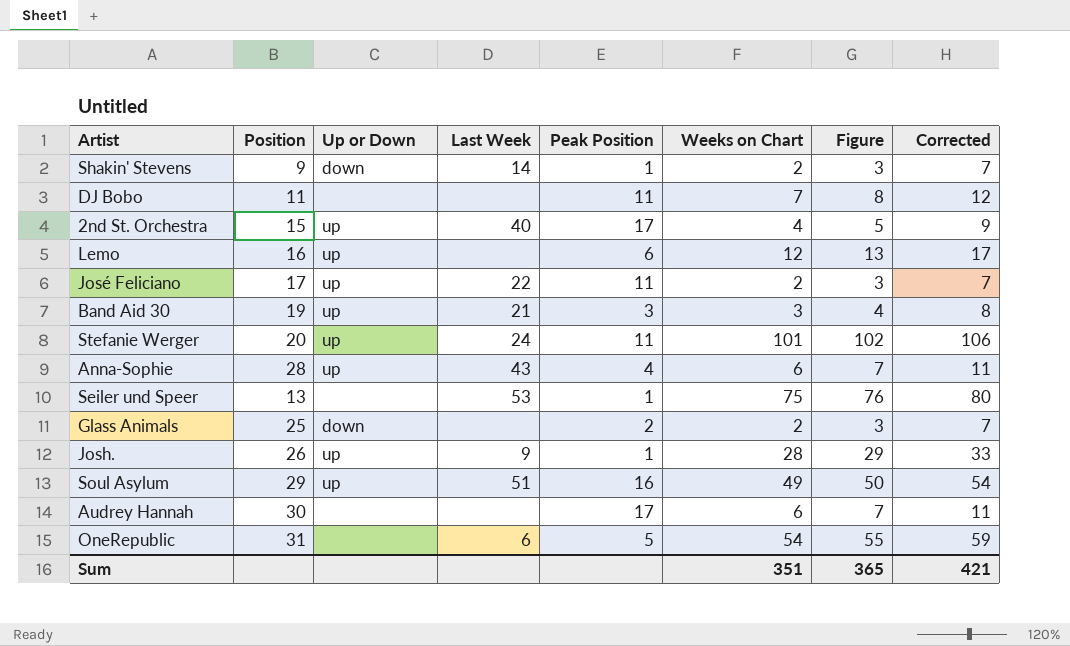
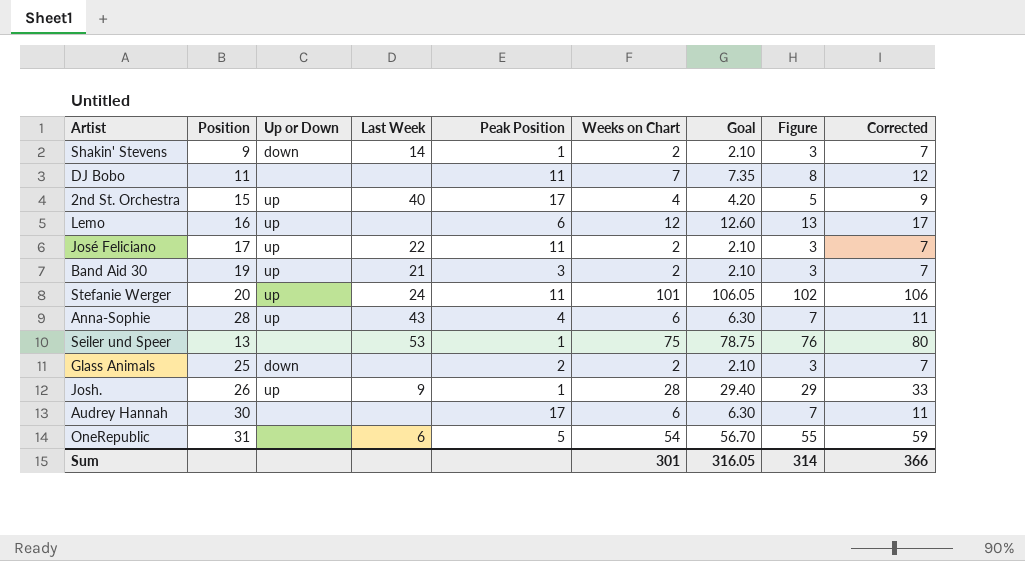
column Goal | formula: none -> [Weeks on Chart] * 1.05
row Soul Asylum: 29 | up | 51 | 16 | 49 | 50 | 54 -> none
Band Aid 30 | Weeks on Chart: 3 -> 2
Band Aid 30 | Figure: 4 -> 3
Band Aid 30 | Corrected: 8 -> 7
Sum | Weeks on Chart: 351 -> 301
Sum | Figure: 365 -> 314
Sum | Corrected: 421 -> 366

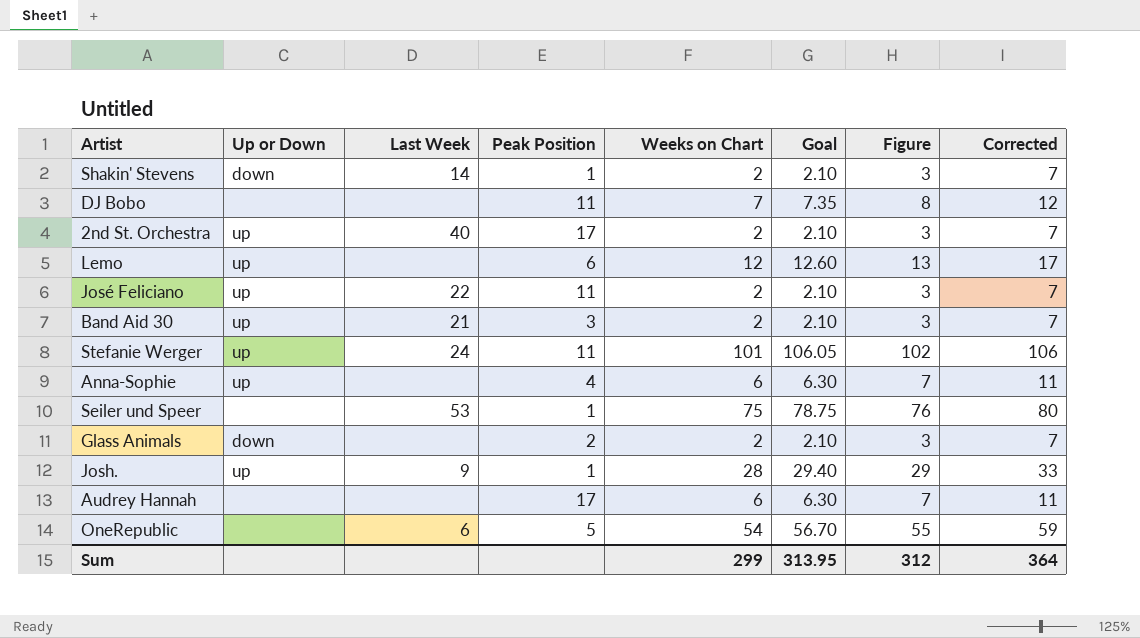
column Position | position: 2 -> none
2nd St. Orchestra | Weeks on Chart: 4 -> 2
2nd St. Orchestra | Goal: 4.20 -> 2.10
2nd St. Orchestra | Figure: 5 -> 3
2nd St. Orchestra | Corrected: 9 -> 7
Anna-Sophie | Last Week: 43 -> none
Sum | Weeks on Chart: 301 -> 299
Sum | Goal: 316.05 -> 313.95
Sum | Figure: 314 -> 312
Sum | Corrected: 366 -> 364

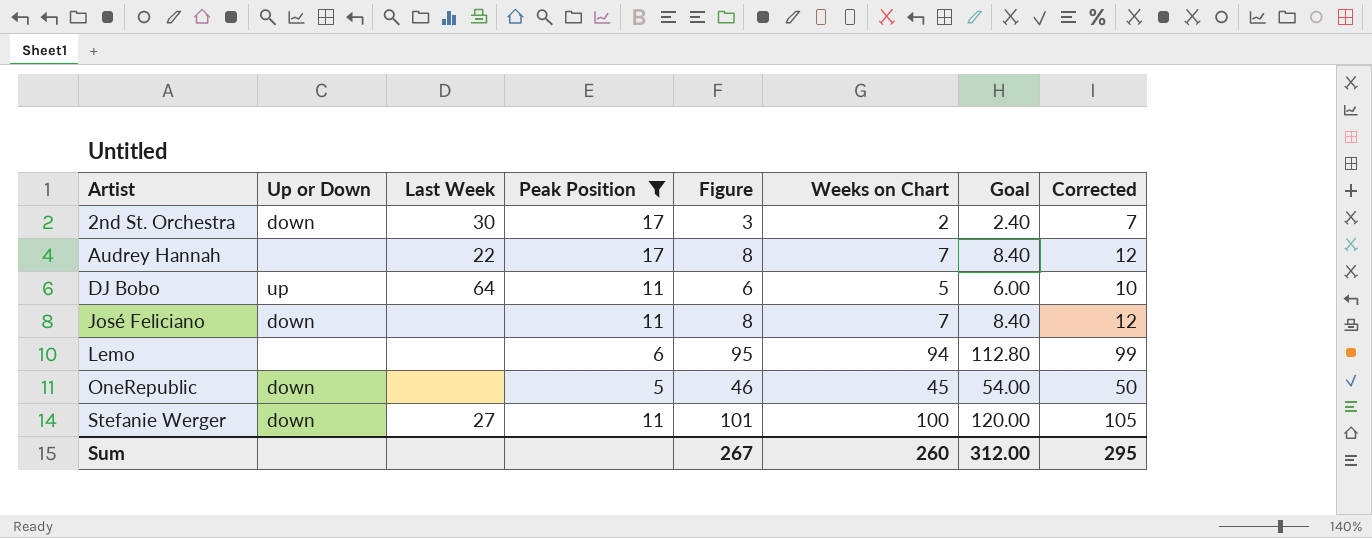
filter: none -> Peak Position >= 5
row order: none -> Artist ascending
column Figure | position: 7 -> 5
column Goal | formula: [Weeks on Chart] * 1.05 -> [Weeks on Chart] * 1.2
2nd St. Orchestra | Up or Down: up -> down
2nd St. Orchestra | Last Week: 40 -> 30
Audrey Hannah | Last Week: none -> 22
Audrey Hannah | Figure: 7 -> 8
Audrey Hannah | Weeks on Chart: 6 -> 7
Audrey Hannah | Corrected: 11 -> 12
DJ Bobo | Up or Down: none -> up
DJ Bobo | Last Week: none -> 64
DJ Bobo | Figure: 8 -> 6
DJ Bobo | Weeks on Chart: 7 -> 5
DJ Bobo | Corrected: 12 -> 10
José Feliciano | Up or Down: up -> down
José Feliciano | Last Week: 22 -> none
José Feliciano | Figure: 3 -> 8
José Feliciano | Weeks on Chart: 2 -> 7
José Feliciano | Corrected: 7 -> 12
Lemo | Up or Down: up -> none
Lemo | Figure: 13 -> 95
Lemo | Weeks on Chart: 12 -> 94
Lemo | Corrected: 17 -> 99
OneRepublic | Up or Down: none -> down
OneRepublic | Last Week: 6 -> none
OneRepublic | Figure: 55 -> 46
OneRepublic | Weeks on Chart: 54 -> 45
OneRepublic | Corrected: 59 -> 50
Stefanie Werger | Up or Down: up -> down
Stefanie Werger | Last Week: 24 -> 27
Stefanie Werger | Figure: 102 -> 101
Stefanie Werger | Weeks on Chart: 101 -> 100
Stefanie Werger | Corrected: 106 -> 105
Sum | Figure: 312 -> 267
Sum | Weeks on Chart: 299 -> 260
Sum | Goal: 313.95 -> 312.00
Sum | Corrected: 364 -> 295

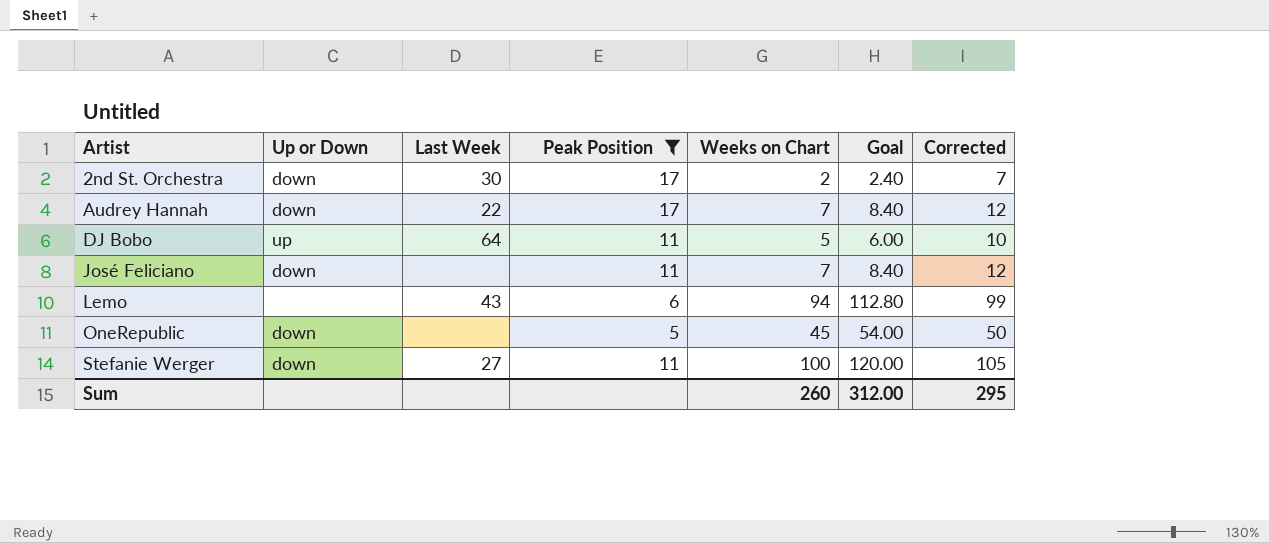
column Figure | formula: [Weeks on Chart] + 1 -> none
Audrey Hannah | Up or Down: none -> down
Lemo | Last Week: none -> 43

